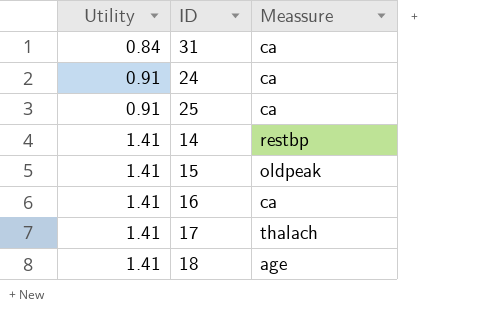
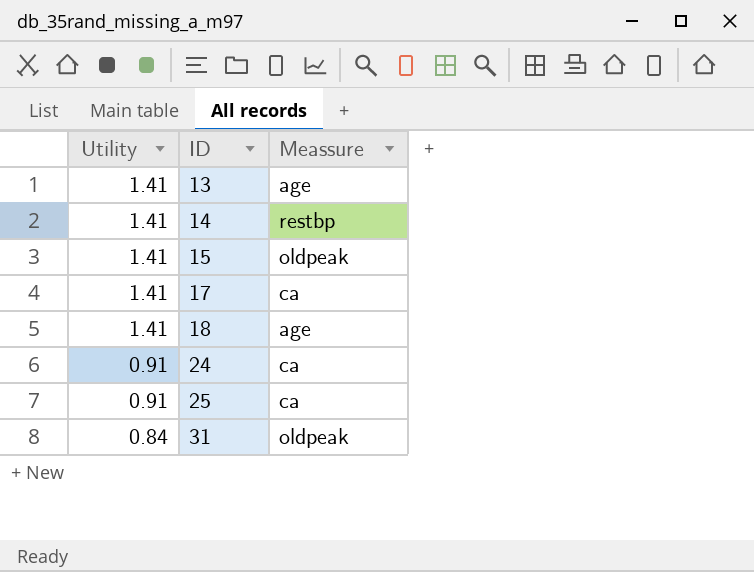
row order: Utility ascending -> Utility descending
row 16: 1.41 | ca -> none
row 13: none -> 1.41 | age
17 | Meassure: thalach -> ca
31 | Meassure: ca -> oldpeak

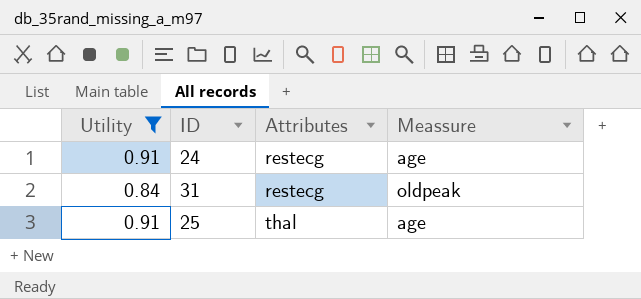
filter: none -> Utility != 1.41
row order: Utility descending -> Attributes ascending
column Attributes | position: none -> 3
24 | Meassure: ca -> age
25 | Meassure: ca -> age

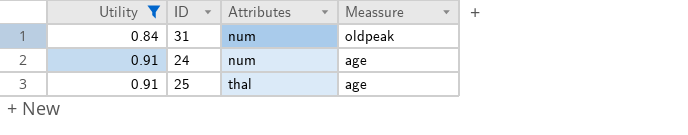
row order: Attributes ascending -> Utility ascending
31 | Attributes: restecg -> num
24 | Attributes: restecg -> num

